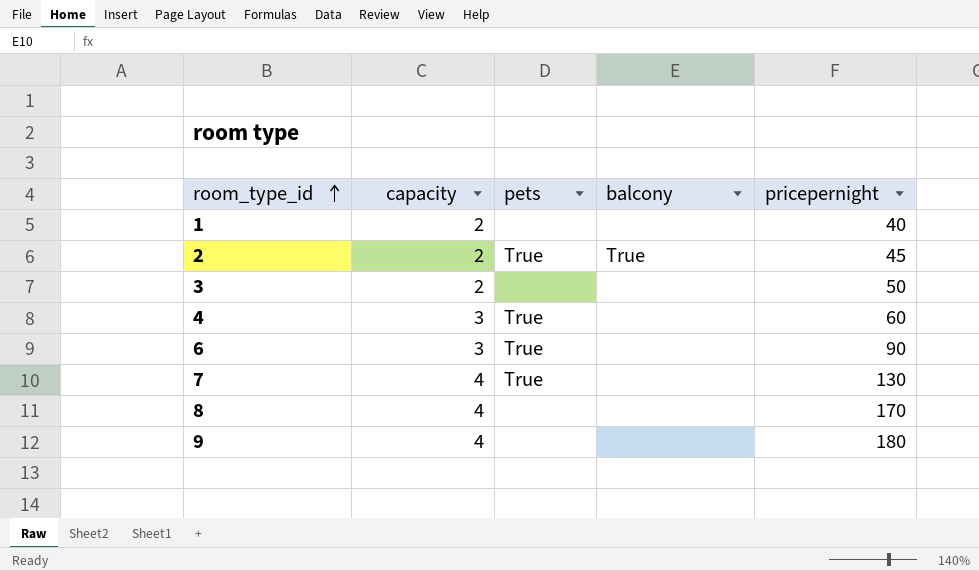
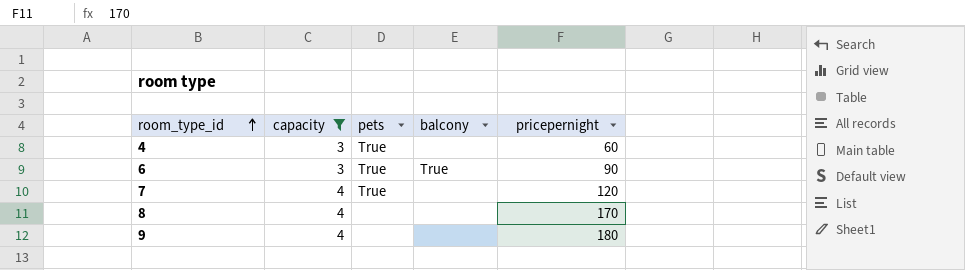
filter: none -> capacity != 2
6 | balcony: none -> True
7 | pricepernight: 130 -> 120

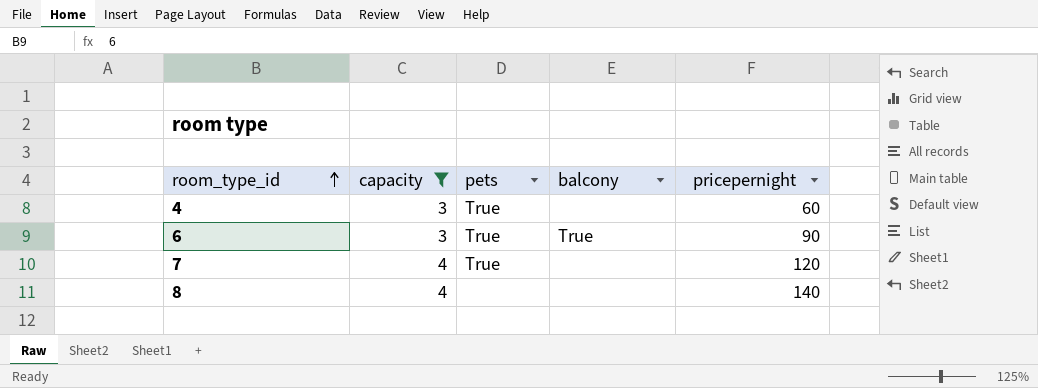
row 9: 4 | none | none | 180 -> none
8 | pricepernight: 170 -> 140

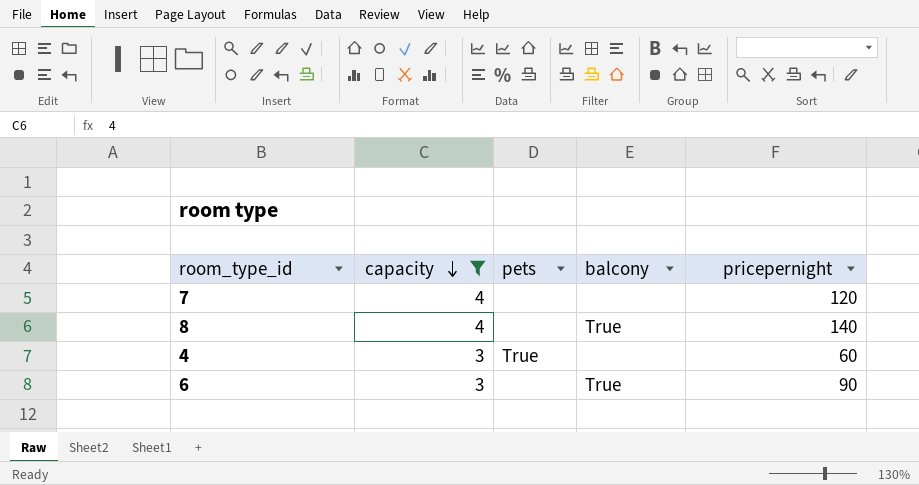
row order: room_type_id ascending -> capacity descending
7 | pets: True -> none
8 | balcony: none -> True
6 | pets: True -> none

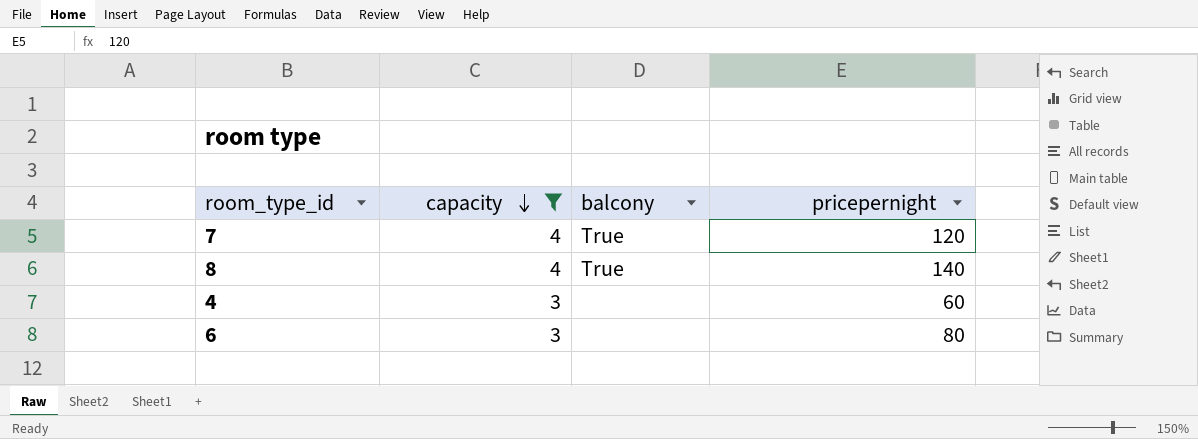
column pets | position: 3 -> none
7 | balcony: none -> True
6 | balcony: True -> none
6 | pricepernight: 90 -> 80

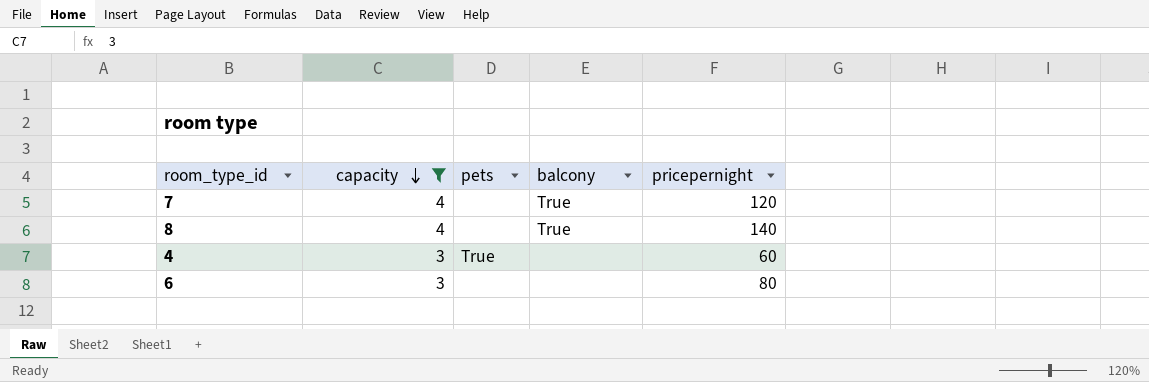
column pets | position: none -> 3

